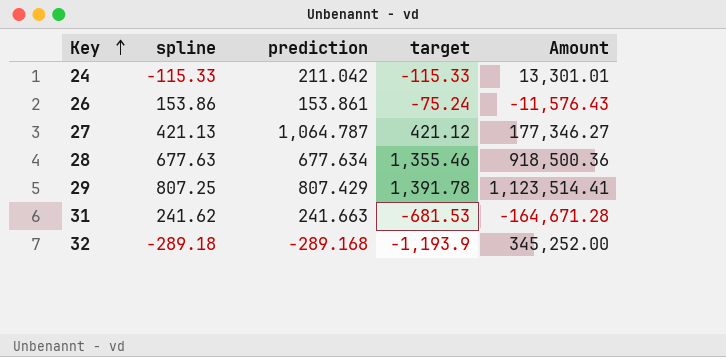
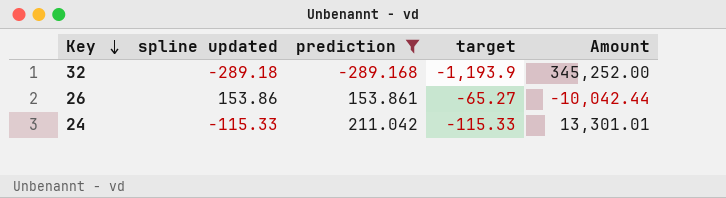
filter: none -> prediction <= 211.042
row order: Key ascending -> Key descending
column name: spline -> spline updated
26 | target: -75.24 -> -65.27
26 | Amount: -11,576.43 -> -10,042.44

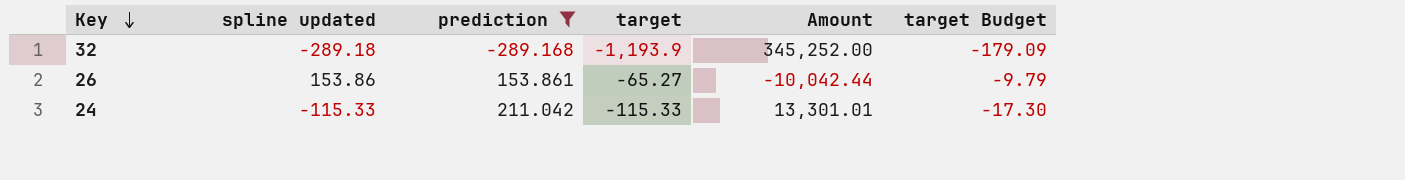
column target Budget | formula: none -> [target] * 0.15

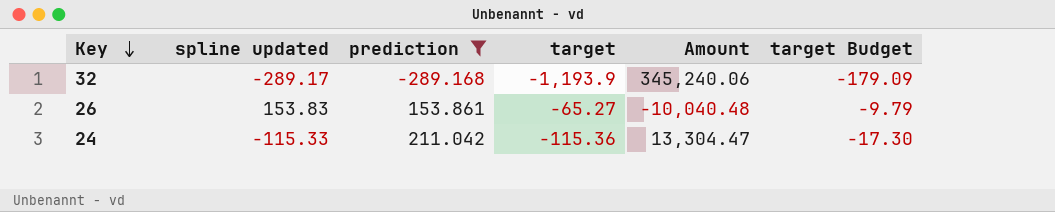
32 | spline updated: -289.18 -> -289.17
32 | Amount: 345,252.00 -> 345,240.06
26 | spline updated: 153.86 -> 153.83
26 | Amount: -10,042.44 -> -10,040.48
24 | target: -115.33 -> -115.36
24 | Amount: 13,301.01 -> 13,304.47

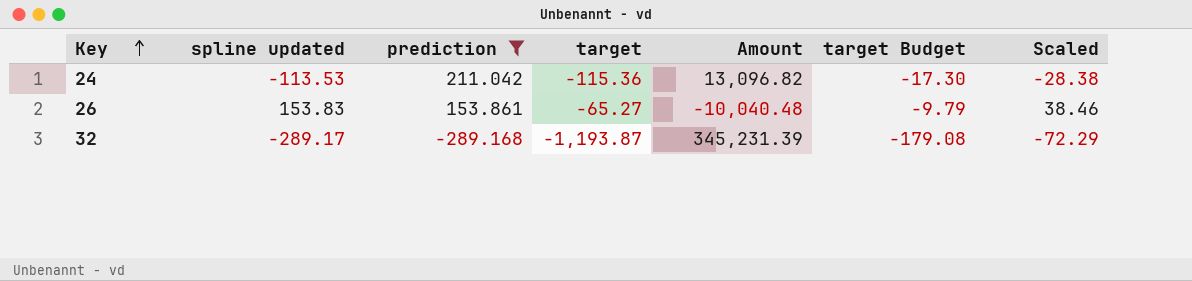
row order: Key descending -> Key ascending
column Scaled | formula: none -> [spline updated] * 0.25
24 | spline updated: -115.33 -> -113.53
24 | Amount: 13,304.47 -> 13,096.82
32 | target: -1,193.9 -> -1,193.87
32 | Amount: 345,240.06 -> 345,231.39
32 | target Budget: -179.09 -> -179.08

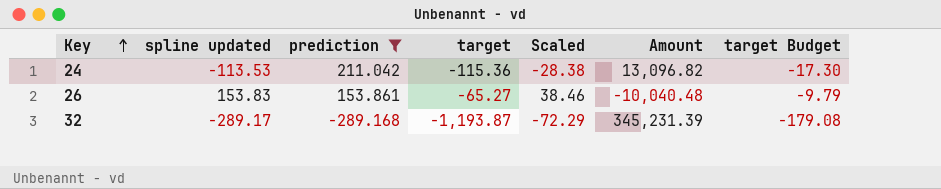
column Scaled | position: 7 -> 5

